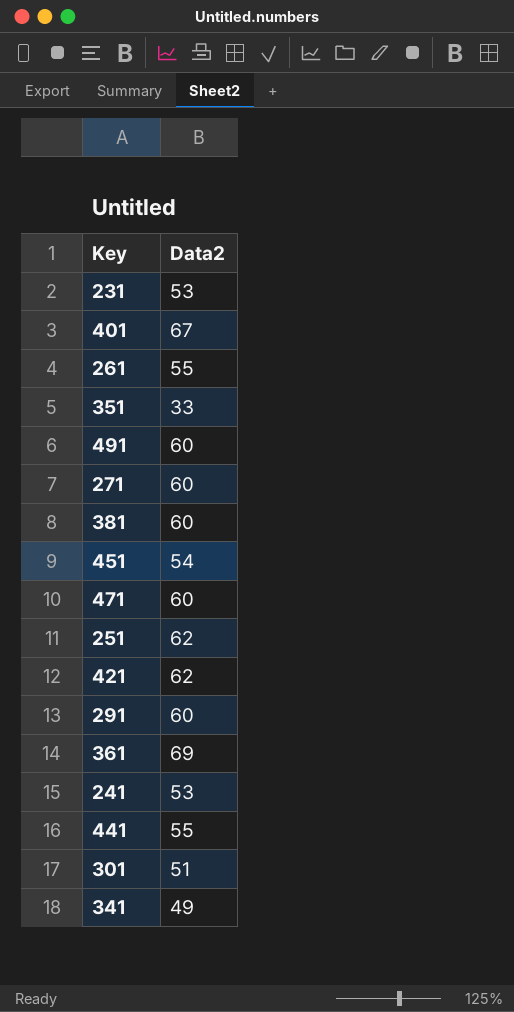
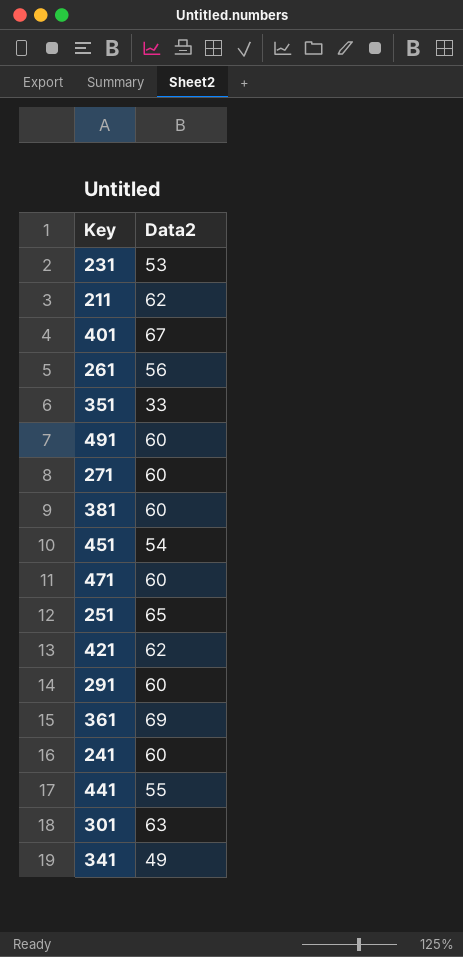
row 211: none -> 62
261 | Data2: 55 -> 56
251 | Data2: 62 -> 65
241 | Data2: 53 -> 60
301 | Data2: 51 -> 63

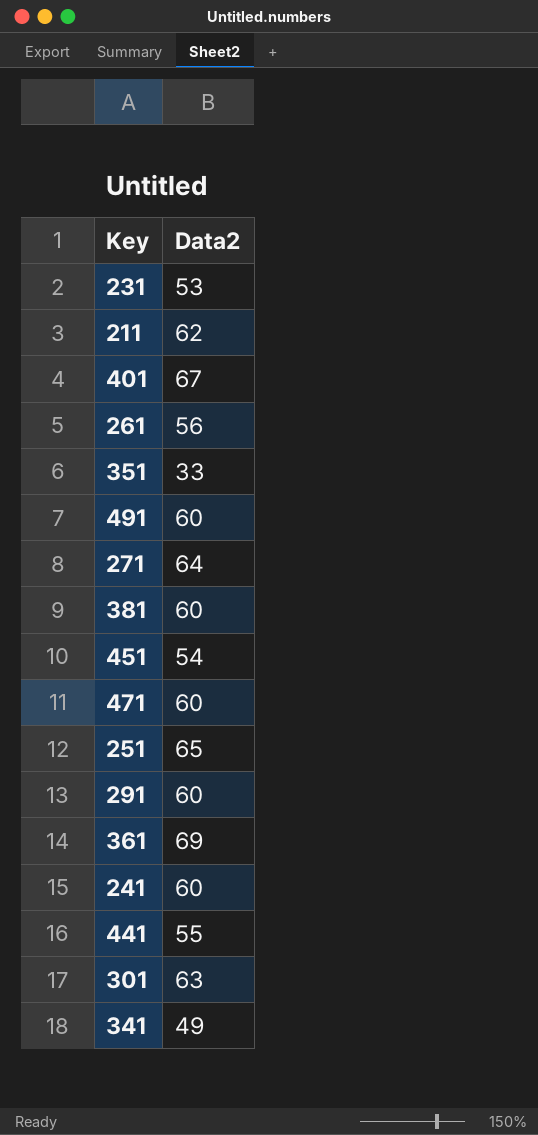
row 421: 62 -> none
271 | Data2: 60 -> 64

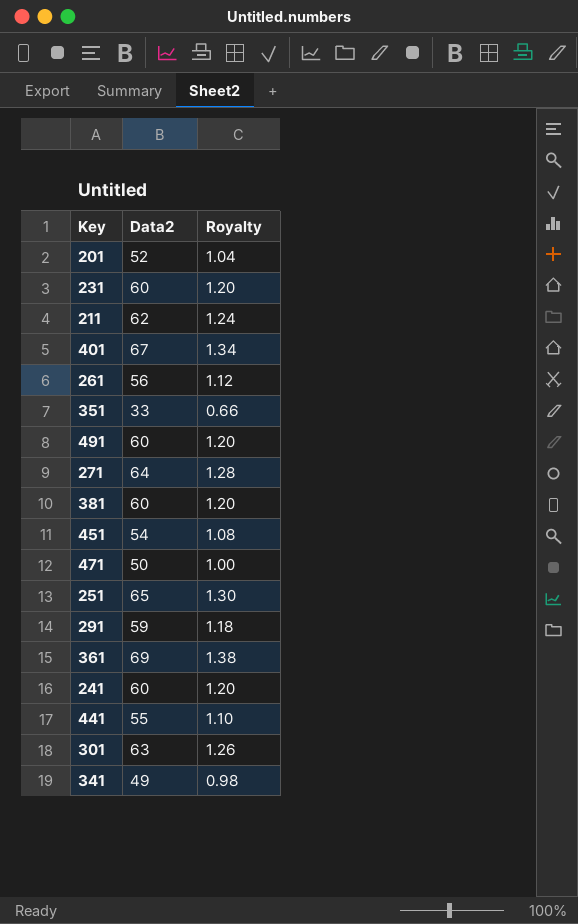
column Royalty | formula: none -> [Data2] * 0.02
row 201: none -> 52 | 1.04
231 | Data2: 53 -> 60
471 | Data2: 60 -> 50
291 | Data2: 60 -> 59

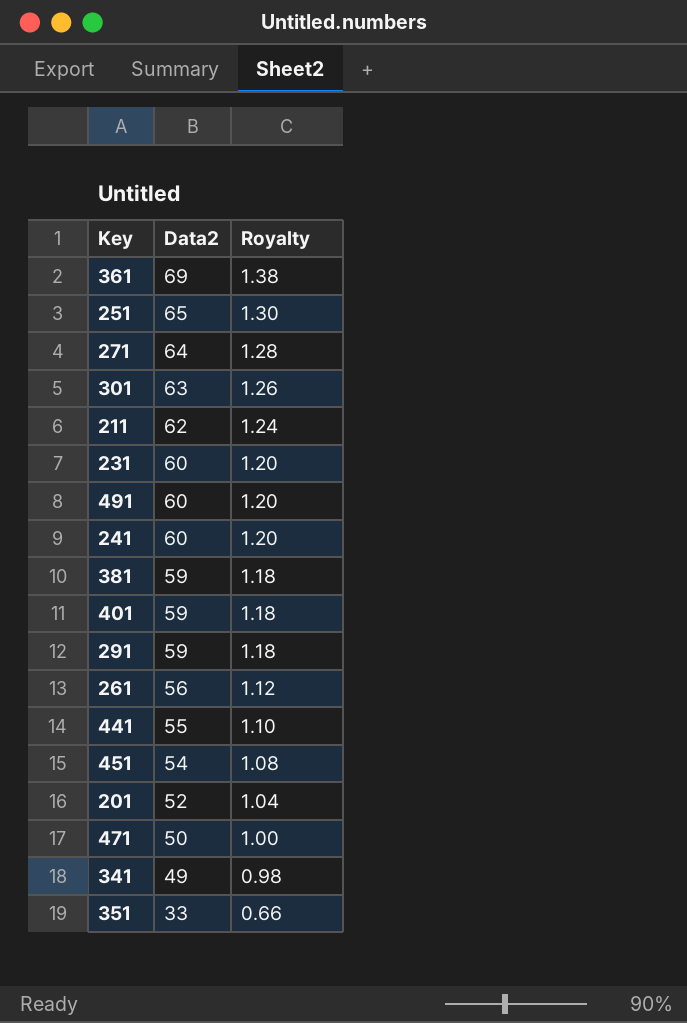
row order: none -> Data2 descending
381 | Data2: 60 -> 59
381 | Royalty: 1.20 -> 1.18
401 | Data2: 67 -> 59
401 | Royalty: 1.34 -> 1.18

